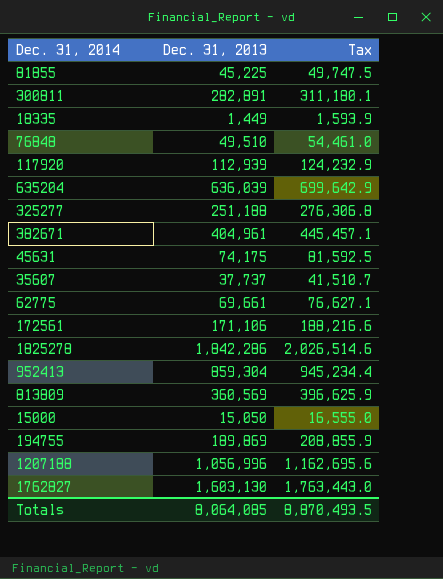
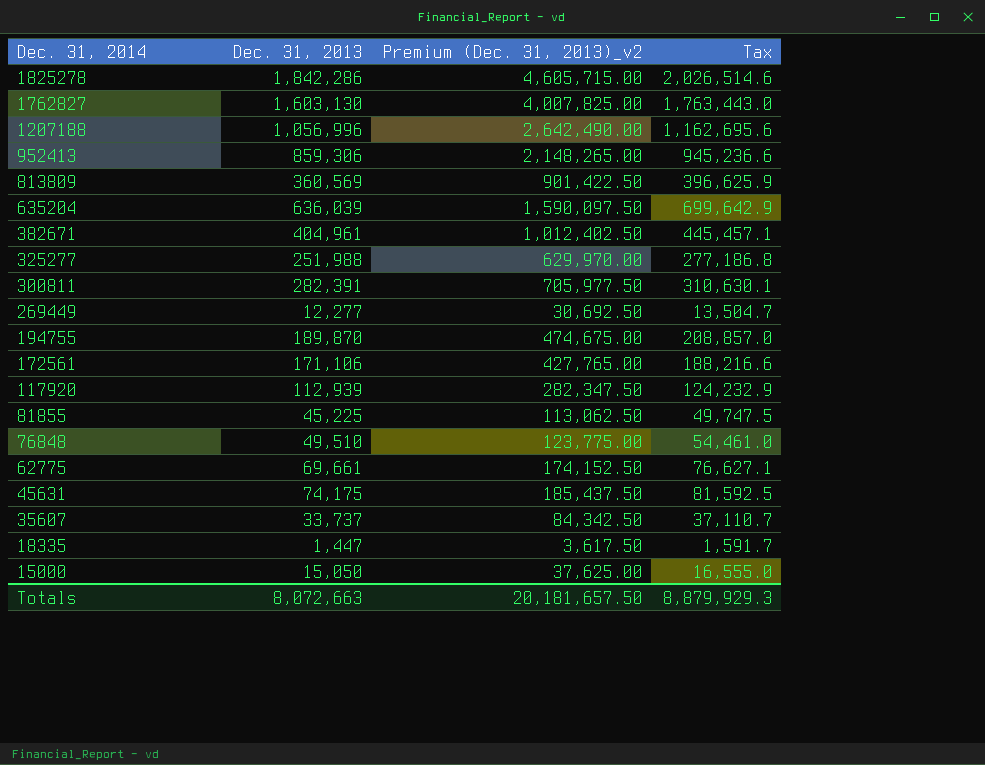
row order: none -> Dec. 31, 2014 descending
column Premium (Dec. 31, 2013)_v2 | formula: none -> [Dec. 31, 2013] * 2.5
952413 | Dec. 31, 2013: 859,304 -> 859,306
952413 | Tax: 945,234.4 -> 945,236.6
325277 | Dec. 31, 2013: 251,188 -> 251,988
325277 | Tax: 276,306.8 -> 277,186.8
300811 | Dec. 31, 2013: 282,891 -> 282,391
300811 | Tax: 311,180.1 -> 310,630.1
row 269449: none -> 12,277 | 30,692.50 | 13,504.7
194755 | Dec. 31, 2013: 189,869 -> 189,870
194755 | Tax: 208,855.9 -> 208,857.0
35607 | Dec. 31, 2013: 37,737 -> 33,737
35607 | Tax: 41,510.7 -> 37,110.7
18335 | Dec. 31, 2013: 1,449 -> 1,447
18335 | Tax: 1,593.9 -> 1,591.7
Totals | Dec. 31, 2013: 8,064,085 -> 8,072,663
Totals | Tax: 8,870,493.5 -> 8,879,929.3

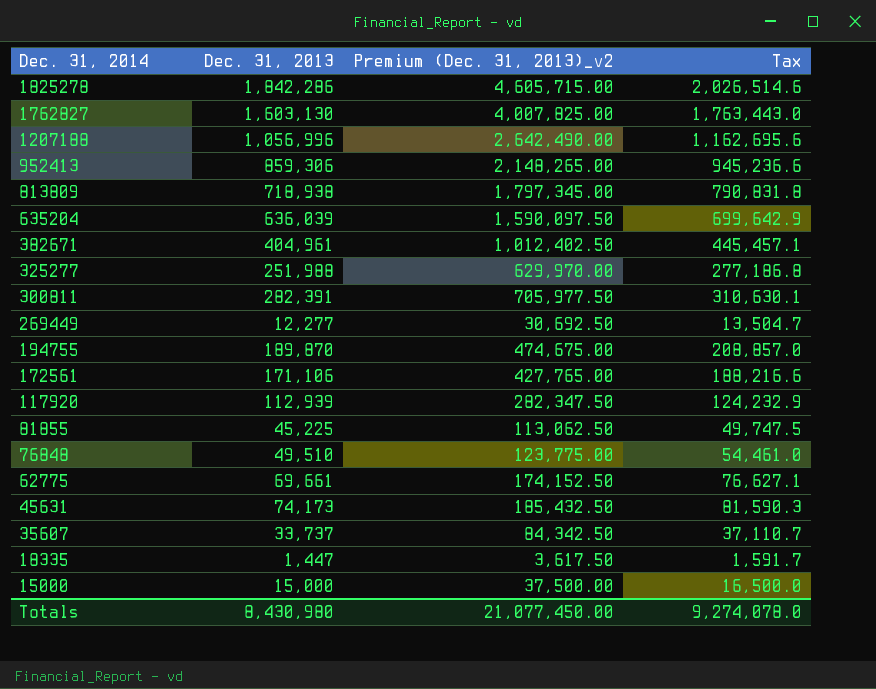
813809 | Dec. 31, 2013: 360,569 -> 718,938
813809 | Premium (Dec. 31, 2013)_v2: 901,422.50 -> 1,797,345.00
813809 | Tax: 396,625.9 -> 790,831.8
45631 | Dec. 31, 2013: 74,175 -> 74,173
45631 | Premium (Dec. 31, 2013)_v2: 185,437.50 -> 185,432.50
45631 | Tax: 81,592.5 -> 81,590.3
15000 | Dec. 31, 2013: 15,050 -> 15,000
15000 | Premium (Dec. 31, 2013)_v2: 37,625.00 -> 37,500.00
15000 | Tax: 16,555.0 -> 16,500.0
Totals | Dec. 31, 2013: 8,072,663 -> 8,430,980
Totals | Premium (Dec. 31, 2013)_v2: 20,181,657.50 -> 21,077,450.00
Totals | Tax: 8,879,929.3 -> 9,274,078.0

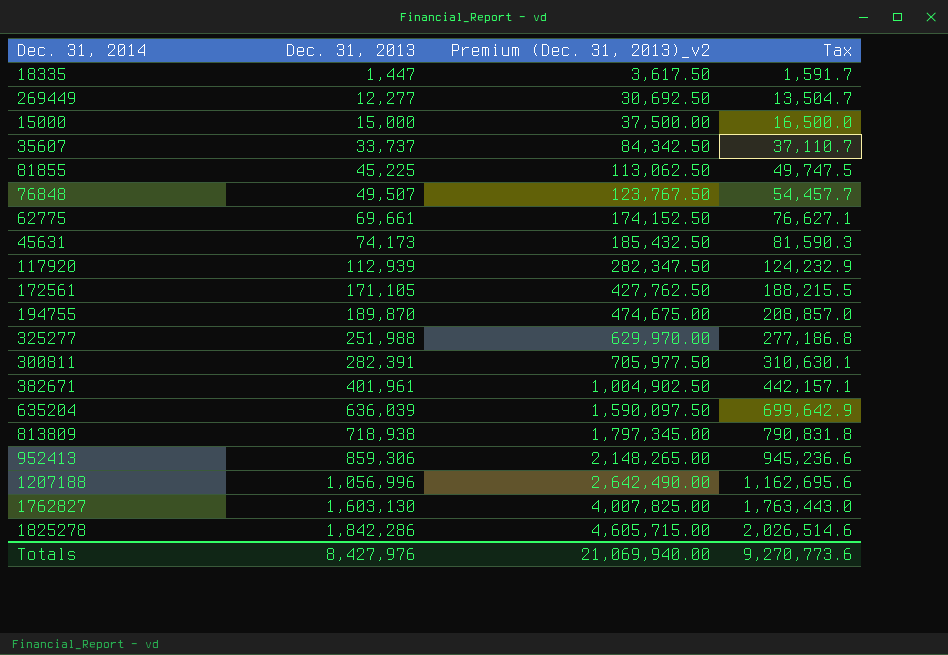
row order: Dec. 31, 2014 descending -> Dec. 31, 2013 ascending
76848 | Dec. 31, 2013: 49,510 -> 49,507
76848 | Premium (Dec. 31, 2013)_v2: 123,775.00 -> 123,767.50
76848 | Tax: 54,461.0 -> 54,457.7
172561 | Dec. 31, 2013: 171,106 -> 171,105
172561 | Premium (Dec. 31, 2013)_v2: 427,765.00 -> 427,762.50
172561 | Tax: 188,216.6 -> 188,215.5
382671 | Dec. 31, 2013: 404,961 -> 401,961
382671 | Premium (Dec. 31, 2013)_v2: 1,012,402.50 -> 1,004,902.50
382671 | Tax: 445,457.1 -> 442,157.1
Totals | Dec. 31, 2013: 8,430,980 -> 8,427,976
Totals | Premium (Dec. 31, 2013)_v2: 21,077,450.00 -> 21,069,940.00
Totals | Tax: 9,274,078.0 -> 9,270,773.6

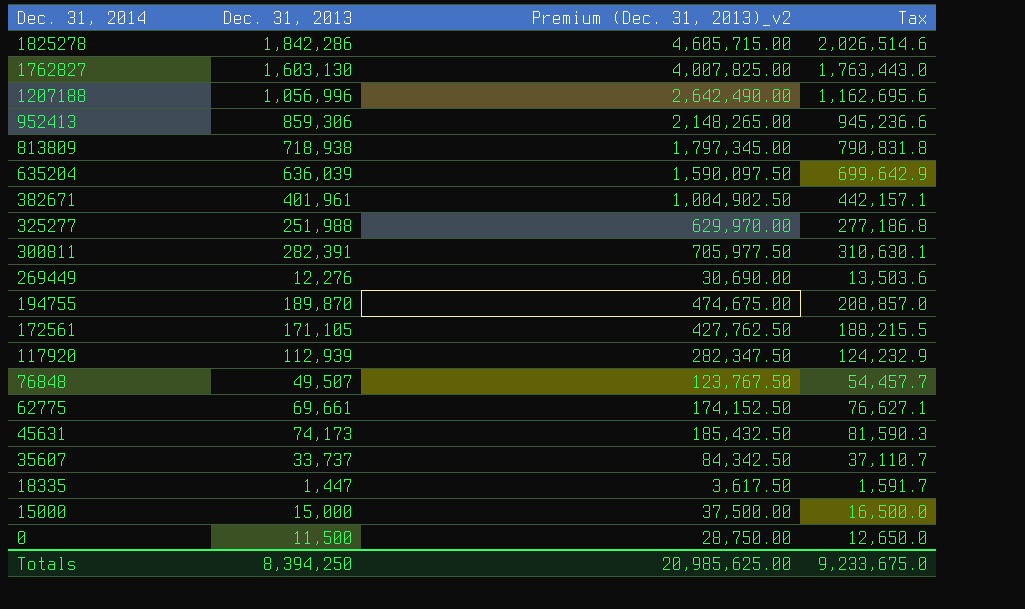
row order: Dec. 31, 2013 ascending -> Dec. 31, 2014 descending
row 81855: 45,225 | 113,062.50 | 49,747.5 -> none
269449 | Dec. 31, 2013: 12,277 -> 12,276
269449 | Premium (Dec. 31, 2013)_v2: 30,692.50 -> 30,690.00
269449 | Tax: 13,504.7 -> 13,503.6
row 0: none -> 11,500 | 28,750.00 | 12,650.0
Totals | Dec. 31, 2013: 8,427,976 -> 8,394,250
Totals | Premium (Dec. 31, 2013)_v2: 21,069,940.00 -> 20,985,625.00
Totals | Tax: 9,270,773.6 -> 9,233,675.0

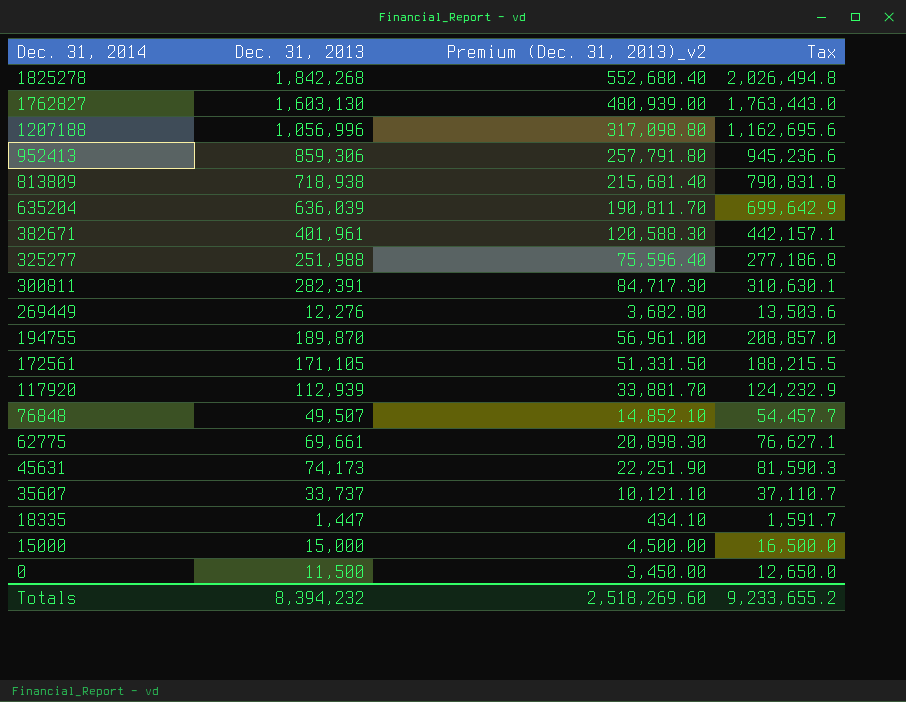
column Premium (Dec. 31, 2013)_v2 | formula: [Dec. 31, 2013] * 2.5 -> [Dec. 31, 2013] * 0.3
1825278 | Dec. 31, 2013: 1,842,286 -> 1,842,268
1825278 | Tax: 2,026,514.6 -> 2,026,494.8
Totals | Dec. 31, 2013: 8,394,250 -> 8,394,232
Totals | Premium (Dec. 31, 2013)_v2: 20,985,625.00 -> 2,518,269.60
Totals | Tax: 9,233,675.0 -> 9,233,655.2

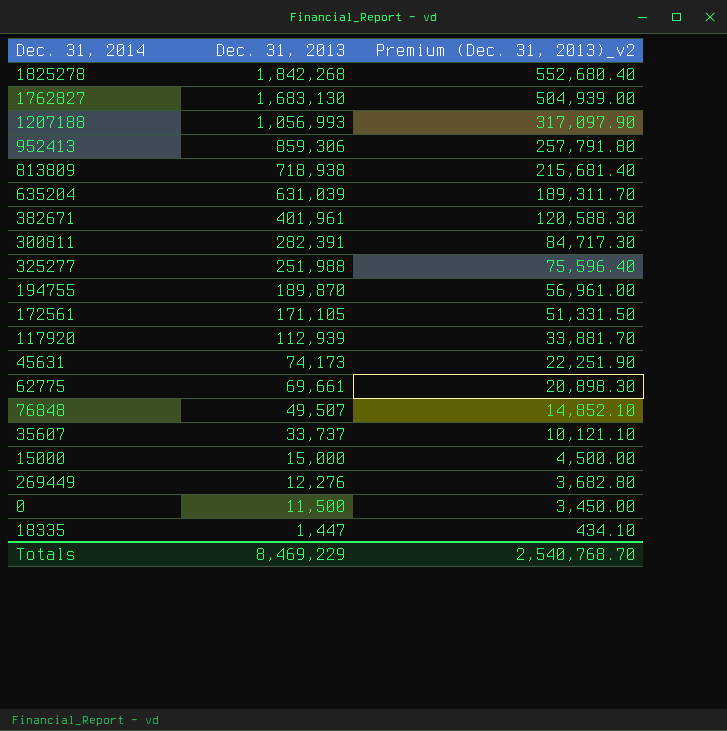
row order: Dec. 31, 2014 descending -> Dec. 31, 2013 descending
column Tax | formula: [Dec. 31, 2013] * 1.1 -> none
1762827 | Dec. 31, 2013: 1,603,130 -> 1,683,130
1762827 | Premium (Dec. 31, 2013)_v2: 480,939.00 -> 504,939.00
1207188 | Dec. 31, 2013: 1,056,996 -> 1,056,993
1207188 | Premium (Dec. 31, 2013)_v2: 317,098.80 -> 317,097.90
635204 | Dec. 31, 2013: 636,039 -> 631,039
635204 | Premium (Dec. 31, 2013)_v2: 190,811.70 -> 189,311.70
Totals | Dec. 31, 2013: 8,394,232 -> 8,469,229
Totals | Premium (Dec. 31, 2013)_v2: 2,518,269.60 -> 2,540,768.70

